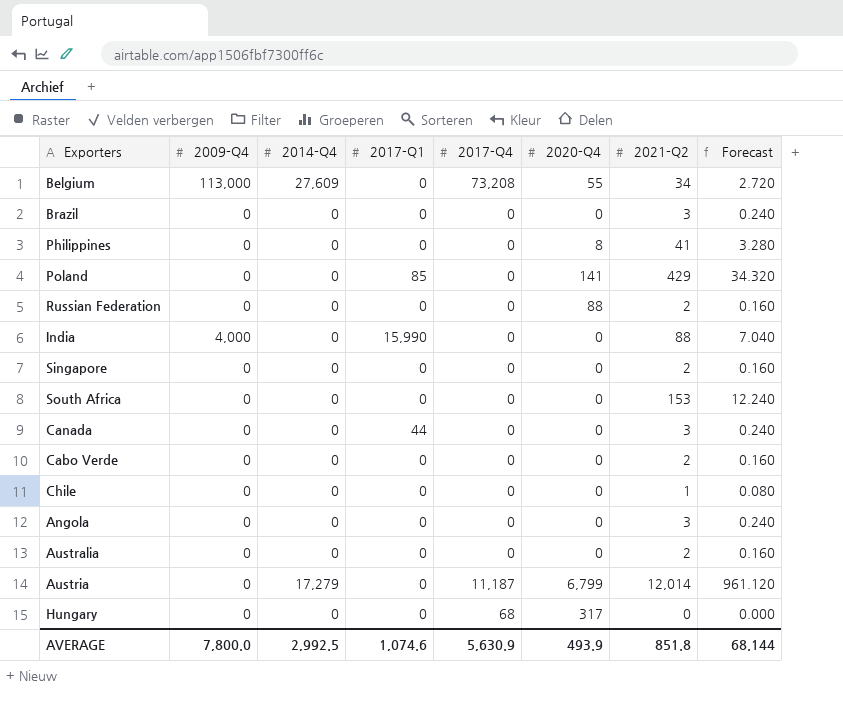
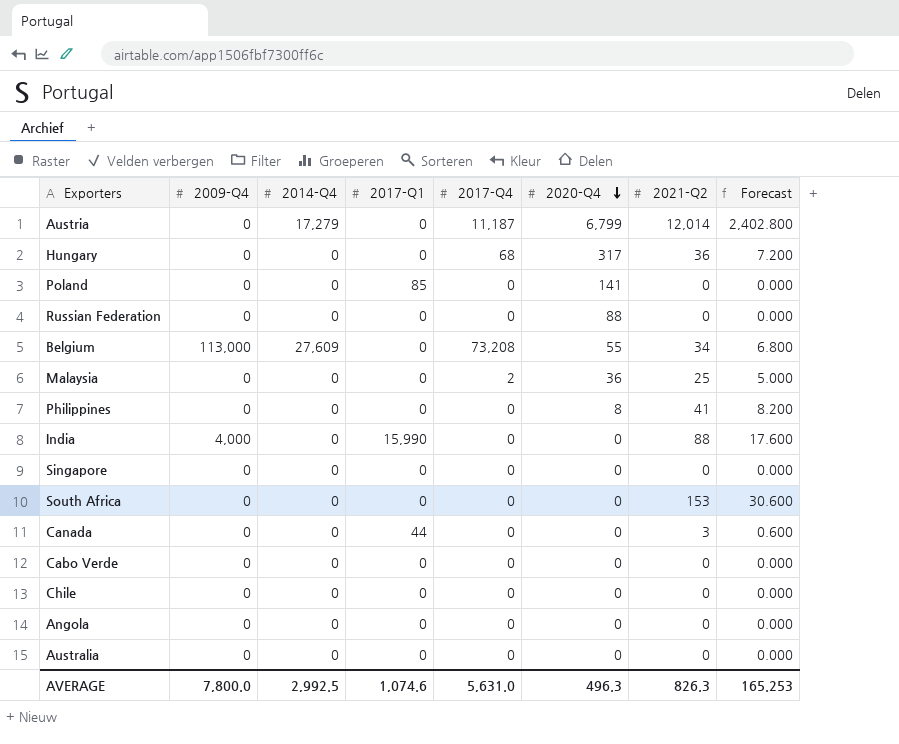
row order: none -> 2020-Q4 descending
column Forecast | formula: [2021-Q2] * 0.08 -> [2021-Q2] * 0.2
row Brazil: 0 | 0 | 0 | 0 | 0 | 3 | 0.240 -> none
Hungary | 2021-Q2: 0 -> 36
Poland | 2021-Q2: 429 -> 0
Russian Federation | 2021-Q2: 2 -> 0
row Malaysia: none -> 0 | 0 | 0 | 2 | 36 | 25 | 5.000
Singapore | 2021-Q2: 2 -> 0
Cabo Verde | 2021-Q2: 2 -> 0
Chile | 2021-Q2: 1 -> 0
Angola | 2021-Q2: 3 -> 0
Australia | 2021-Q2: 2 -> 0
AVERAGE | 2017-Q4: 5,630.9 -> 5,631.0
AVERAGE | 2020-Q4: 493.9 -> 496.3
AVERAGE | 2021-Q2: 851.8 -> 826.3
AVERAGE | Forecast: 68.144 -> 165.253

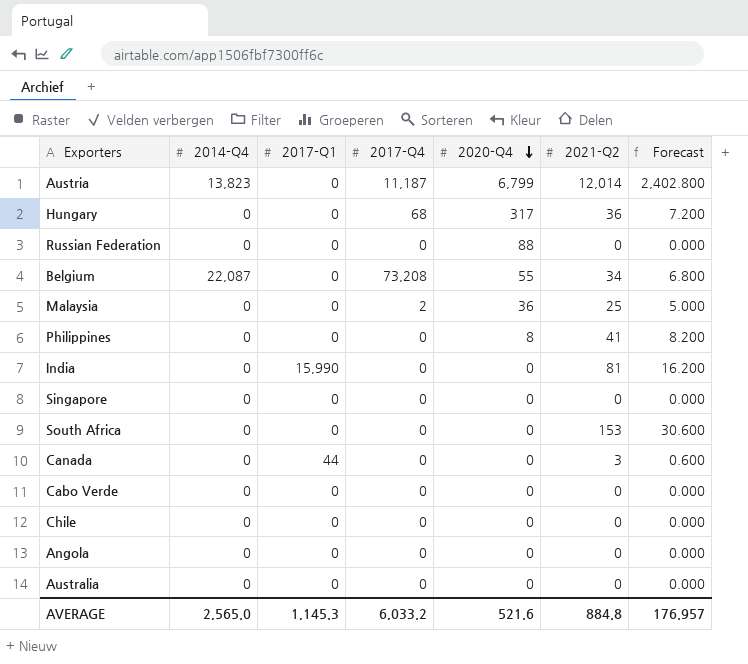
column 2009-Q4 | position: 2 -> none
row Poland: 0 | 0 | 85 | 0 | 141 | 0 | 0.000 -> none
Austria | 2014-Q4: 17,279 -> 13,823
Belgium | 2014-Q4: 27,609 -> 22,087
India | 2021-Q2: 88 -> 81
India | Forecast: 17.600 -> 16.200
AVERAGE | 2014-Q4: 2,992.5 -> 2,565.0
AVERAGE | 2017-Q1: 1,074.6 -> 1,145.3
AVERAGE | 2017-Q4: 5,631.0 -> 6,033.2
AVERAGE | 2020-Q4: 496.3 -> 521.6
AVERAGE | 2021-Q2: 826.3 -> 884.8
AVERAGE | Forecast: 165.253 -> 176.957

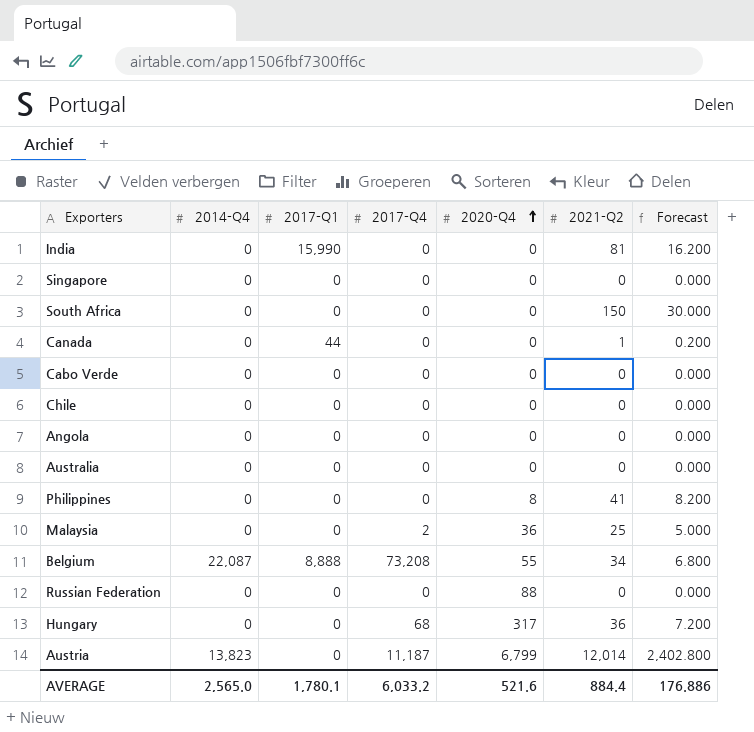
row order: 2020-Q4 descending -> 2020-Q4 ascending
South Africa | 2021-Q2: 153 -> 150
South Africa | Forecast: 30.600 -> 30.000
Canada | 2021-Q2: 3 -> 1
Canada | Forecast: 0.600 -> 0.200
Belgium | 2017-Q1: 0 -> 8,888
AVERAGE | 2017-Q1: 1,145.3 -> 1,780.1
AVERAGE | 2021-Q2: 884.8 -> 884.4
AVERAGE | Forecast: 176.957 -> 176.886

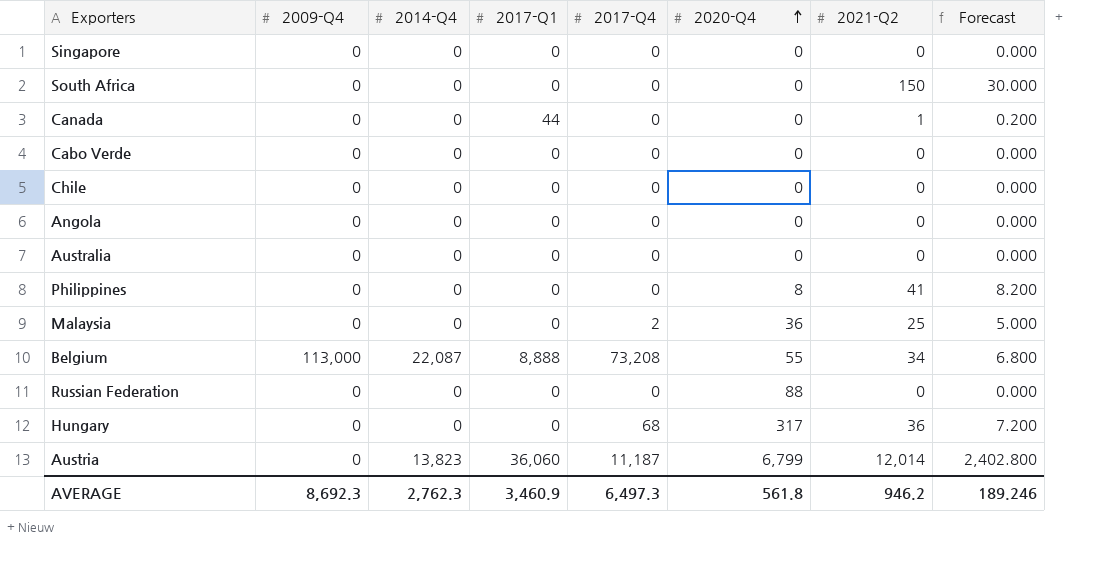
column 2009-Q4 | position: none -> 2
row India: 0 | 15,990 | 0 | 0 | 81 | 16.200 -> none
Austria | 2017-Q1: 0 -> 36,060
AVERAGE | 2014-Q4: 2,565.0 -> 2,762.3
AVERAGE | 2017-Q1: 1,780.1 -> 3,460.9
AVERAGE | 2017-Q4: 6,033.2 -> 6,497.3
AVERAGE | 2020-Q4: 521.6 -> 561.8
AVERAGE | 2021-Q2: 884.4 -> 946.2
AVERAGE | Forecast: 176.886 -> 189.246

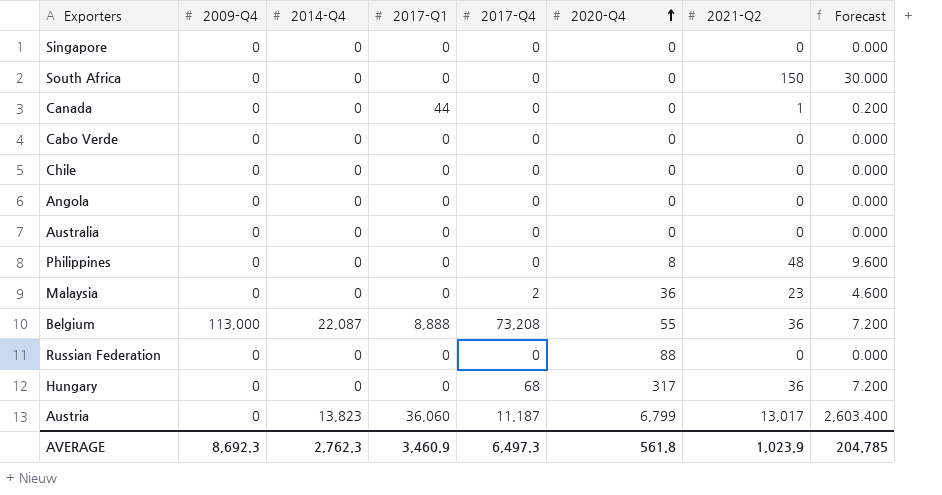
Philippines | 2021-Q2: 41 -> 48
Philippines | Forecast: 8.200 -> 9.600
Malaysia | 2021-Q2: 25 -> 23
Malaysia | Forecast: 5.000 -> 4.600
Belgium | 2021-Q2: 34 -> 36
Belgium | Forecast: 6.800 -> 7.200
Austria | 2021-Q2: 12,014 -> 13,017
Austria | Forecast: 2,402.800 -> 2,603.400
AVERAGE | 2021-Q2: 946.2 -> 1,023.9
AVERAGE | Forecast: 189.246 -> 204.785

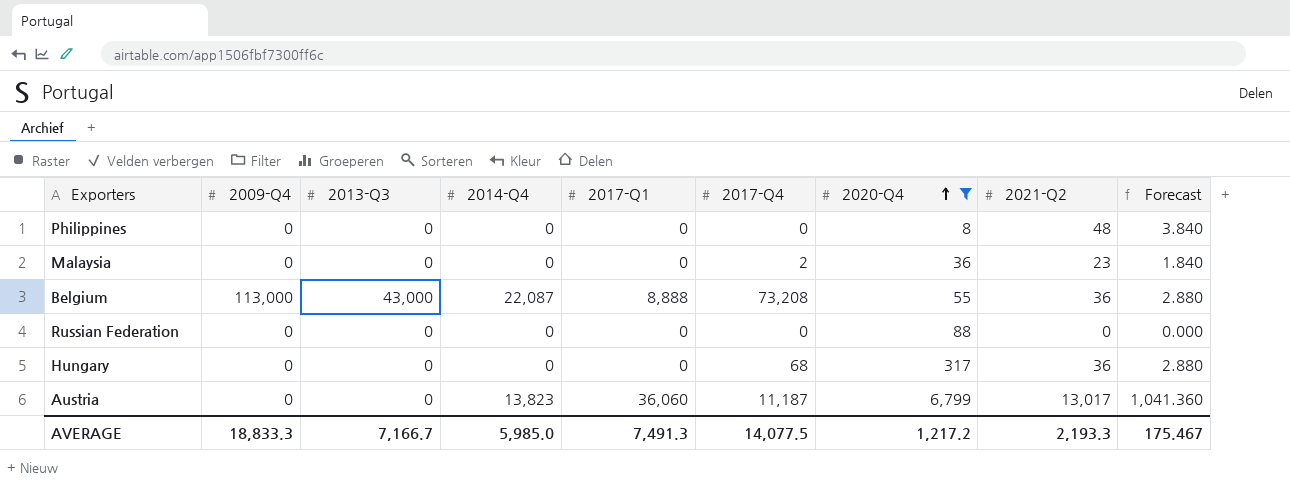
filter: none -> 2020-Q4 != 0
column 2013-Q3 | position: none -> 3
column Forecast | formula: [2021-Q2] * 0.2 -> [2021-Q2] * 0.08
AVERAGE | 2009-Q4: 8,692.3 -> 18,833.3
AVERAGE | 2014-Q4: 2,762.3 -> 5,985.0
AVERAGE | 2017-Q1: 3,460.9 -> 7,491.3
AVERAGE | 2017-Q4: 6,497.3 -> 14,077.5
AVERAGE | 2020-Q4: 561.8 -> 1,217.2
AVERAGE | 2021-Q2: 1,023.9 -> 2,193.3
AVERAGE | Forecast: 204.785 -> 175.467

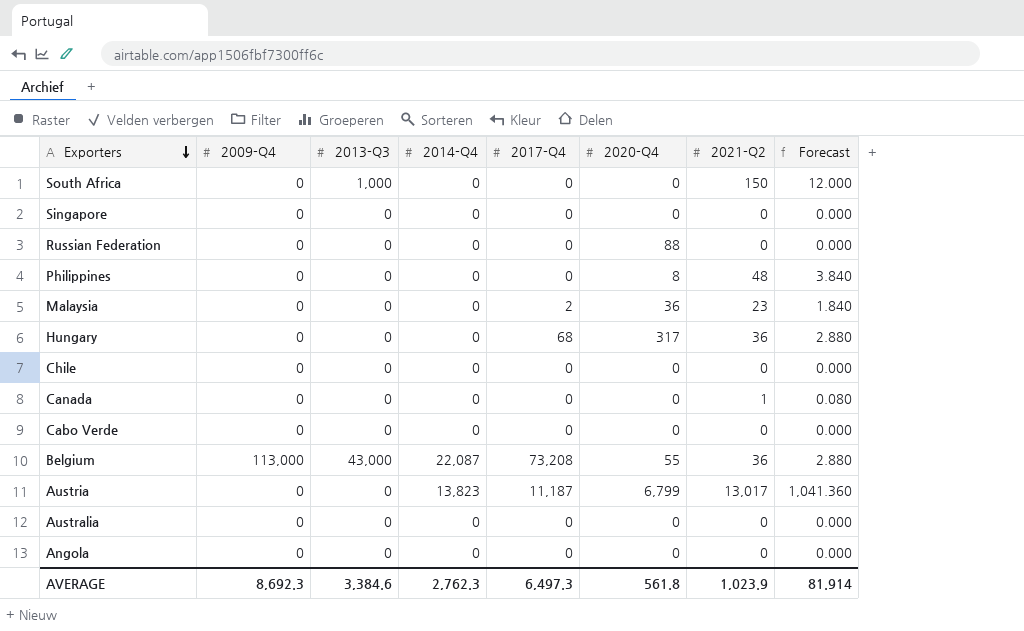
filter: 2020-Q4 != 0 -> none
row order: 2020-Q4 ascending -> Exporters descending
column 2017-Q1 | position: 5 -> none
AVERAGE | 2009-Q4: 18,833.3 -> 8,692.3
AVERAGE | 2013-Q3: 7,166.7 -> 3,384.6
AVERAGE | 2014-Q4: 5,985.0 -> 2,762.3
AVERAGE | 2017-Q4: 14,077.5 -> 6,497.3
AVERAGE | 2020-Q4: 1,217.2 -> 561.8
AVERAGE | 2021-Q2: 2,193.3 -> 1,023.9
AVERAGE | Forecast: 175.467 -> 81.914

